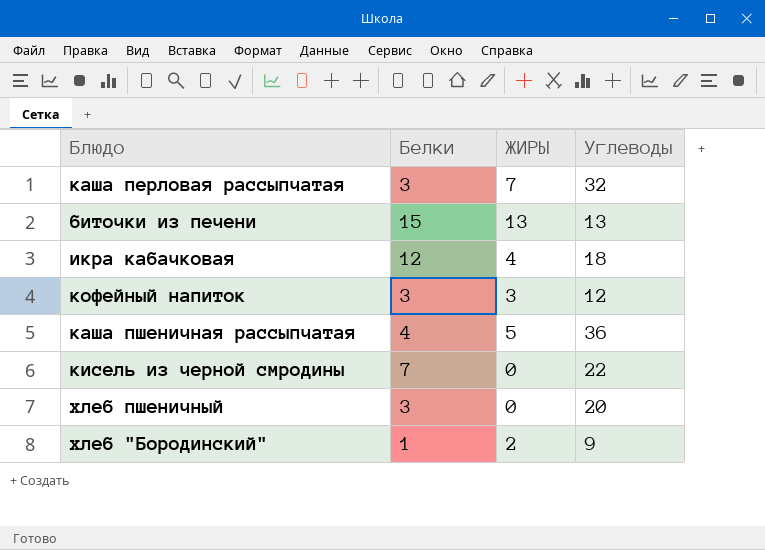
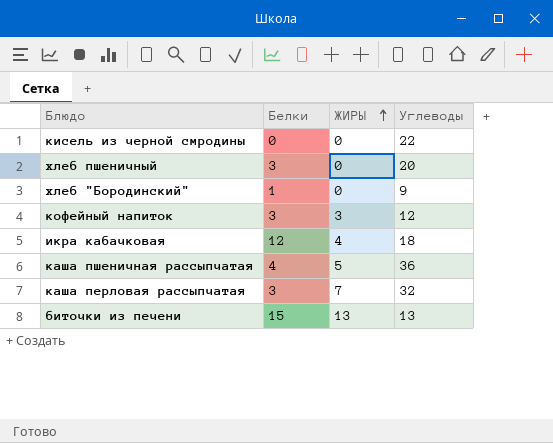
row order: none -> ЖИРЫ ascending
кисель из черной смродины | Белки: 7 -> 0
хлеб "Бородинский" | ЖИРЫ: 2 -> 0

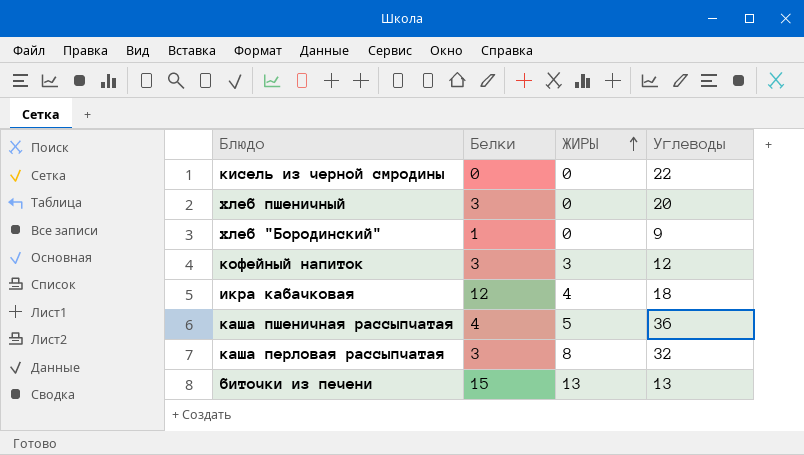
каша перловая рассыпчатая | ЖИРЫ: 7 -> 8

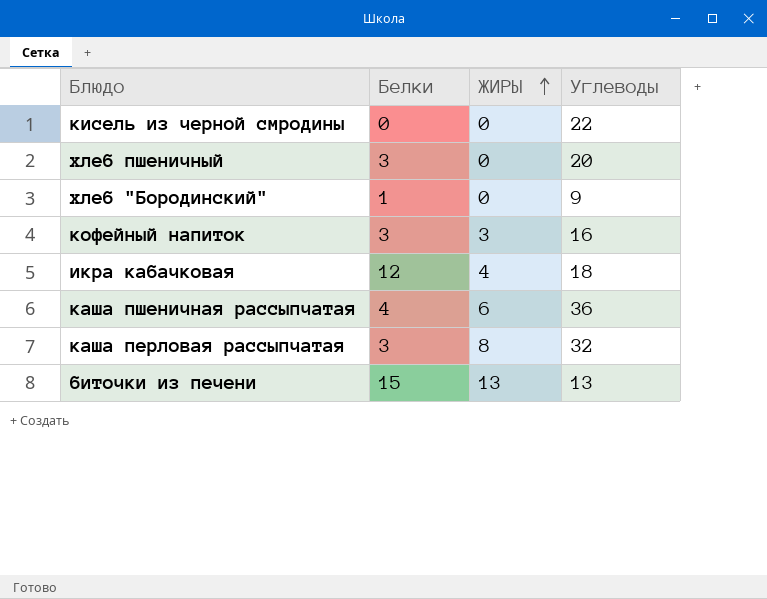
кофейный напиток | Углеводы: 12 -> 16
каша пшеничная рассыпчатая | ЖИРЫ: 5 -> 6

